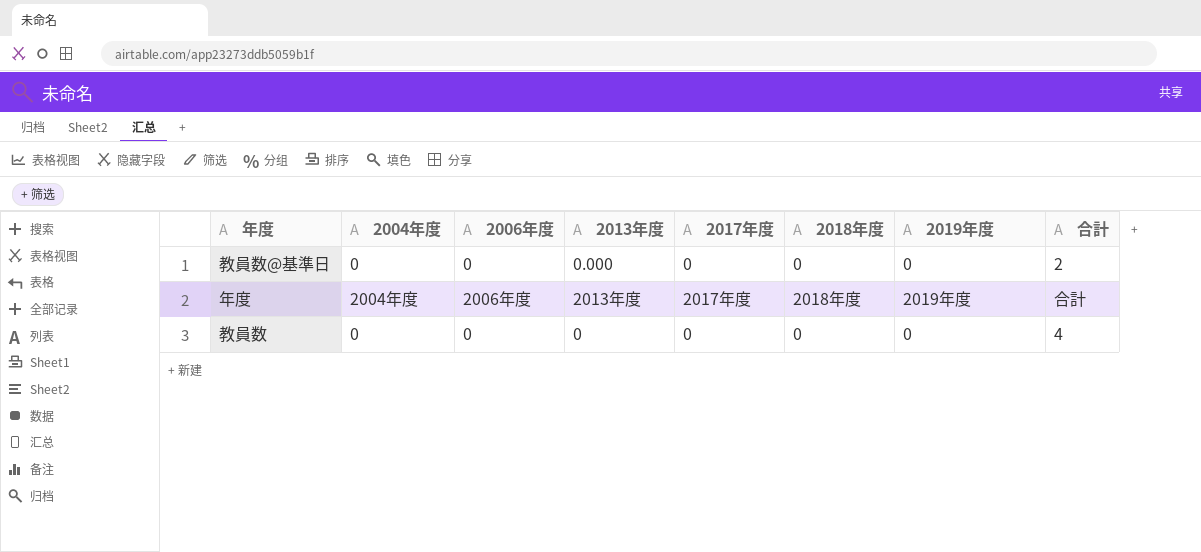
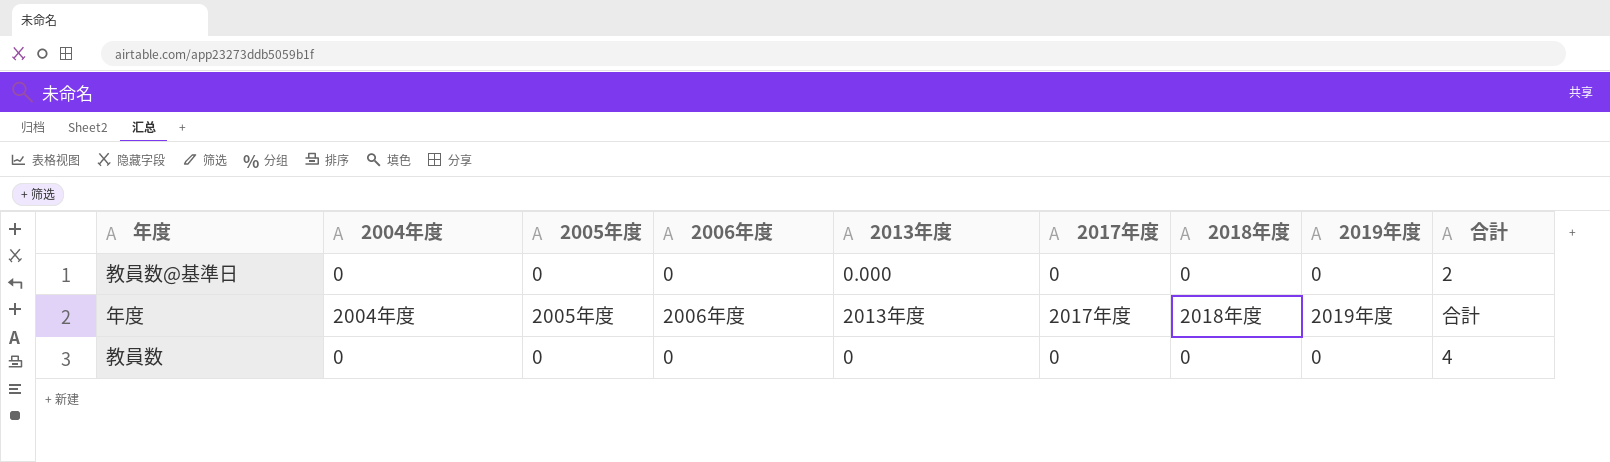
column 2005年度 | position: none -> 3

